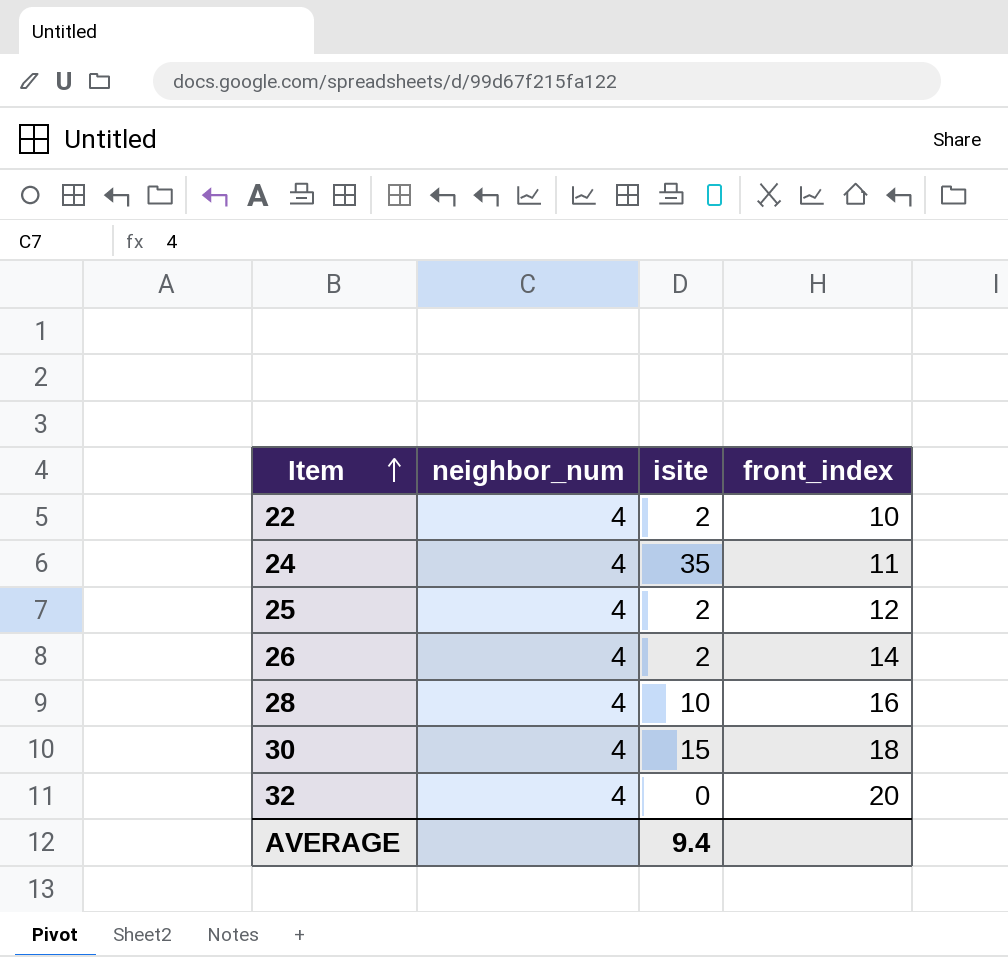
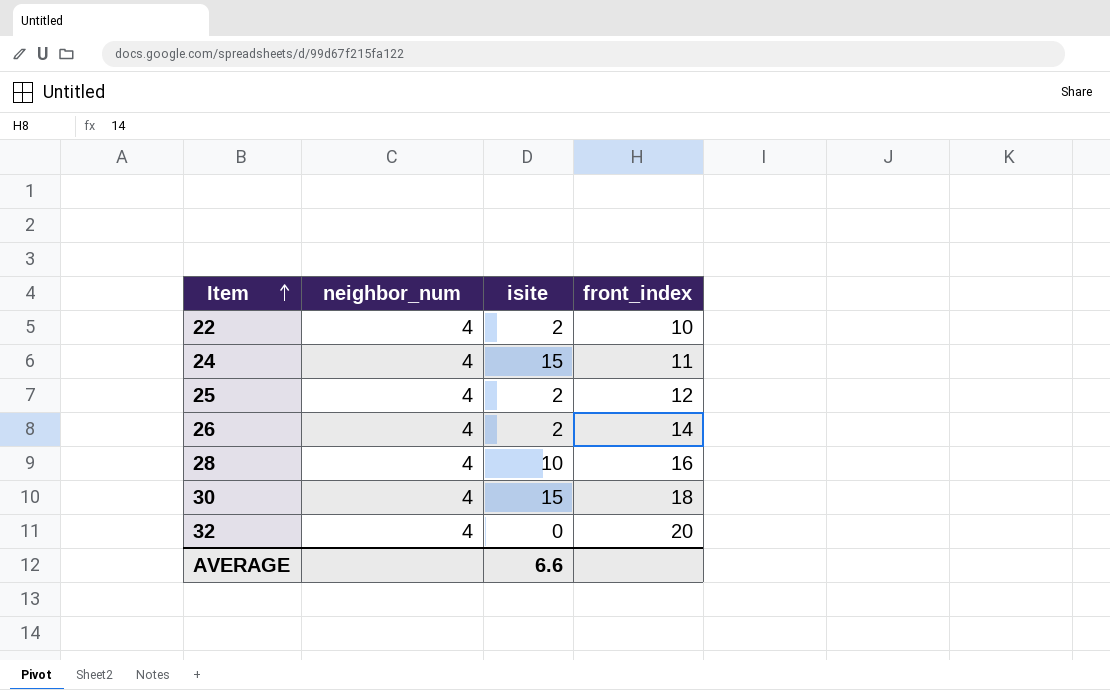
24 | isite: 35 -> 15
AVERAGE | isite: 9.4 -> 6.6

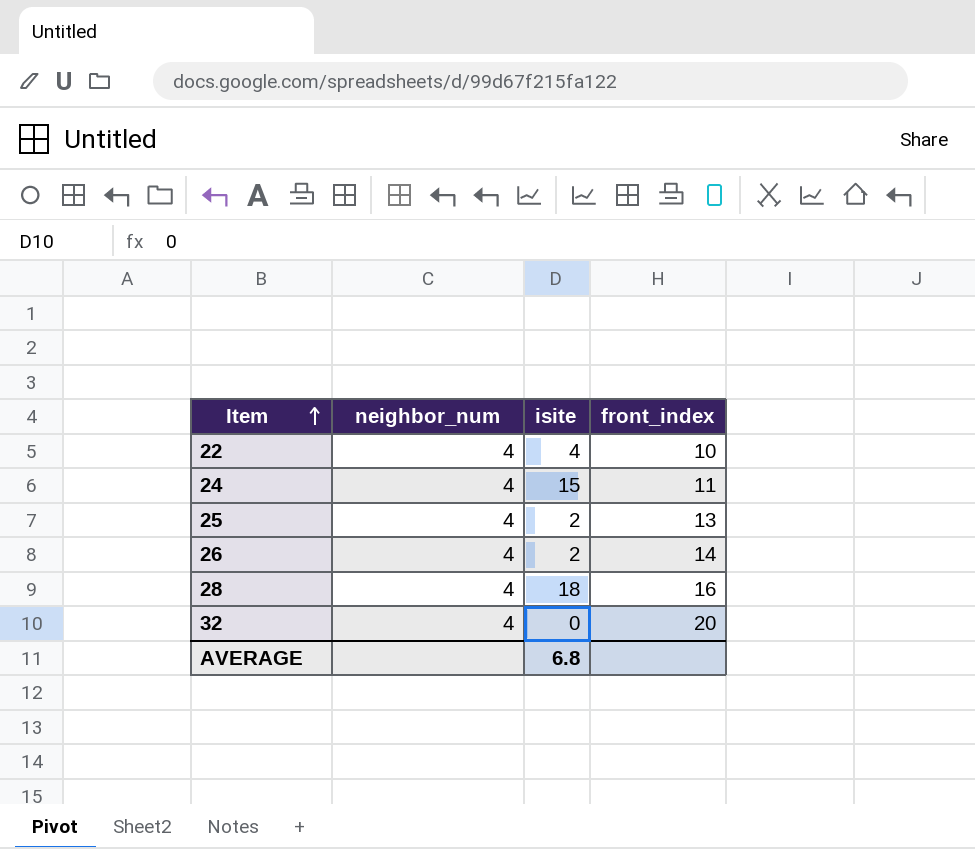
row 30: 4 | 15 | 18 -> none
22 | isite: 2 -> 4
25 | front_index: 12 -> 13
28 | isite: 10 -> 18
AVERAGE | isite: 6.6 -> 6.8

